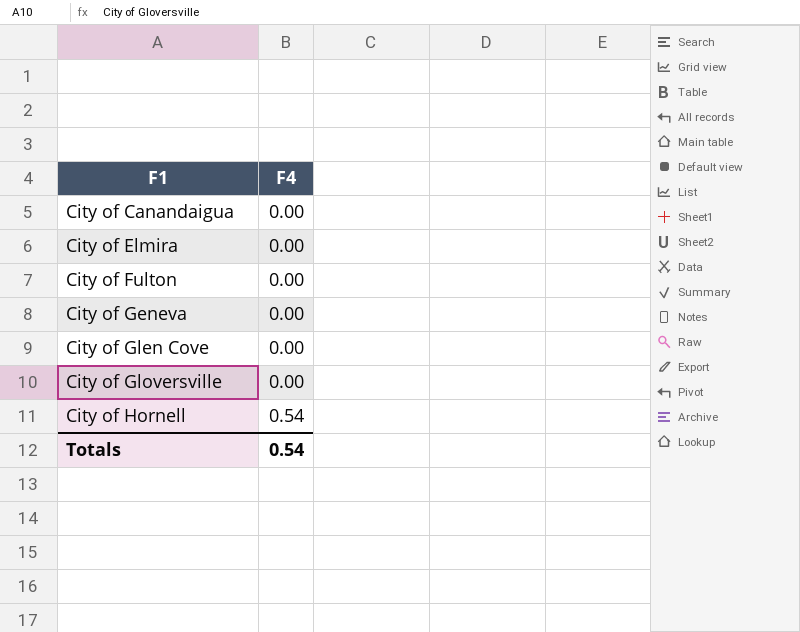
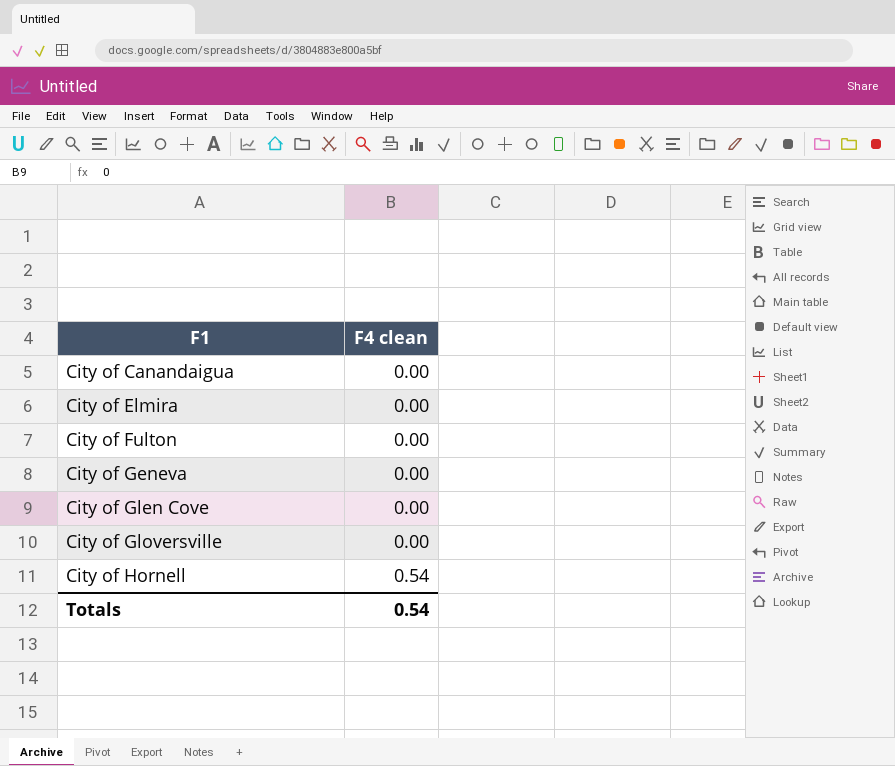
column name: F4 -> F4 clean

